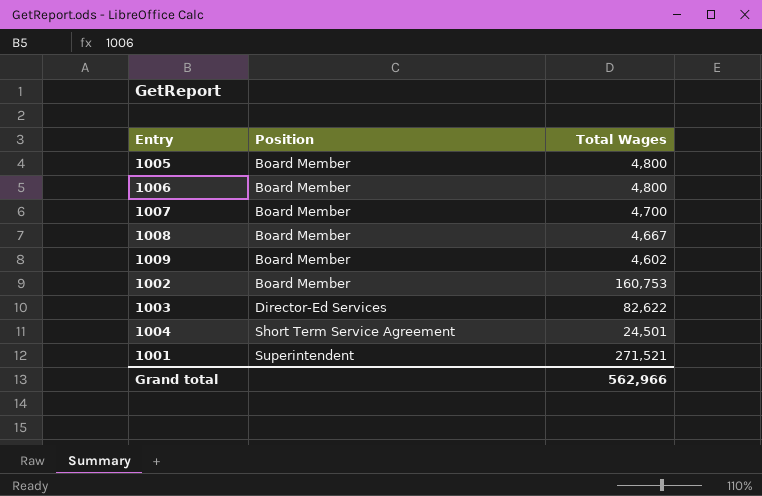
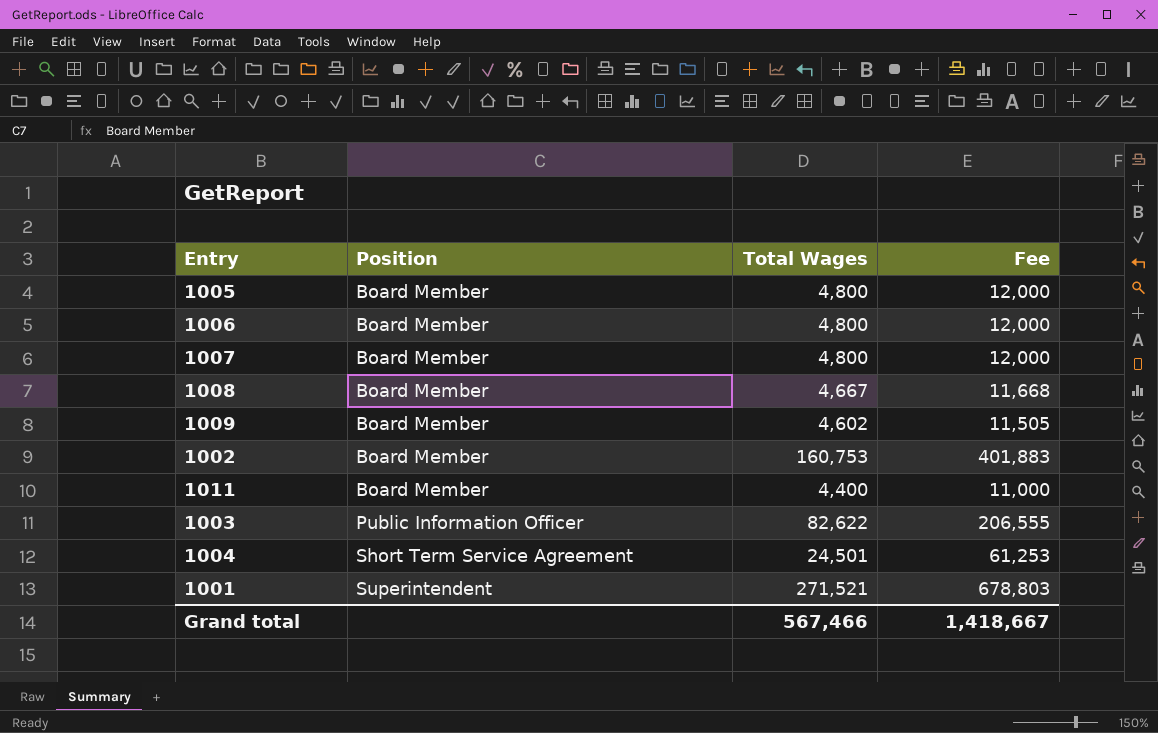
column Fee | formula: none -> [Total Wages] * 2.5
1007 | Total Wages: 4,700 -> 4,800
row 1011: none -> Board Member | 4,400 | 11,000
1003 | Position: Director-Ed Services -> Public Information Officer
Grand total | Total Wages: 562,966 -> 567,466

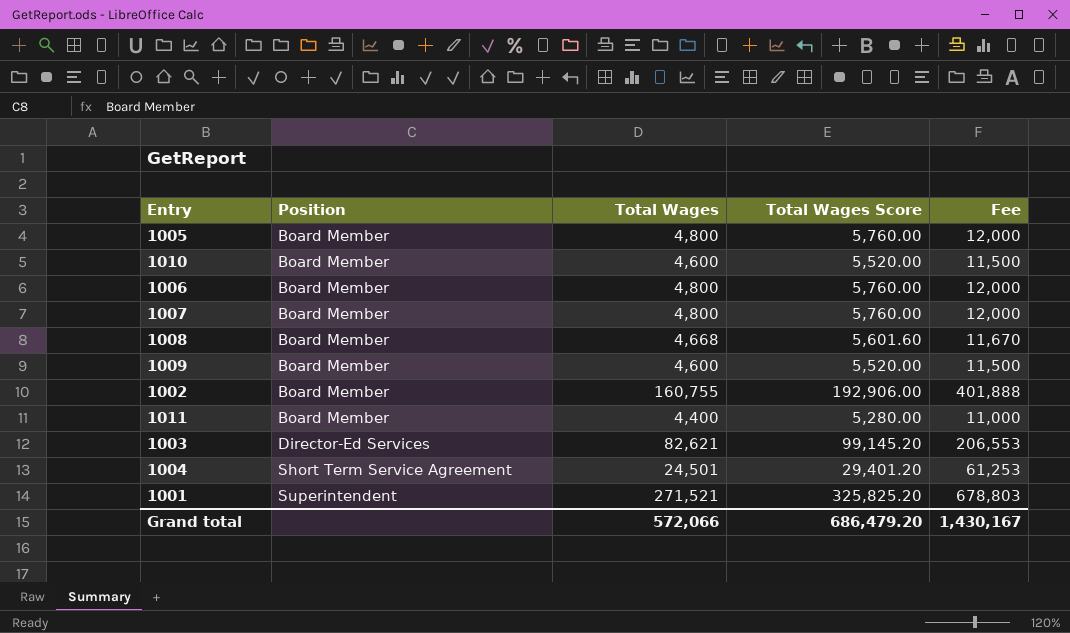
column Total Wages Score | formula: none -> [Total Wages] * 1.2
row 1010: none -> Board Member | 4,600 | 5,520.00 | 11,500
1008 | Total Wages: 4,667 -> 4,668
1008 | Fee: 11,668 -> 11,670
1009 | Total Wages: 4,602 -> 4,600
1009 | Fee: 11,505 -> 11,500
1002 | Total Wages: 160,753 -> 160,755
1002 | Fee: 401,883 -> 401,888
1003 | Position: Public Information Officer -> Director-Ed Services
1003 | Total Wages: 82,622 -> 82,621
1003 | Fee: 206,555 -> 206,553
Grand total | Total Wages: 567,466 -> 572,066
Grand total | Fee: 1,418,667 -> 1,430,167

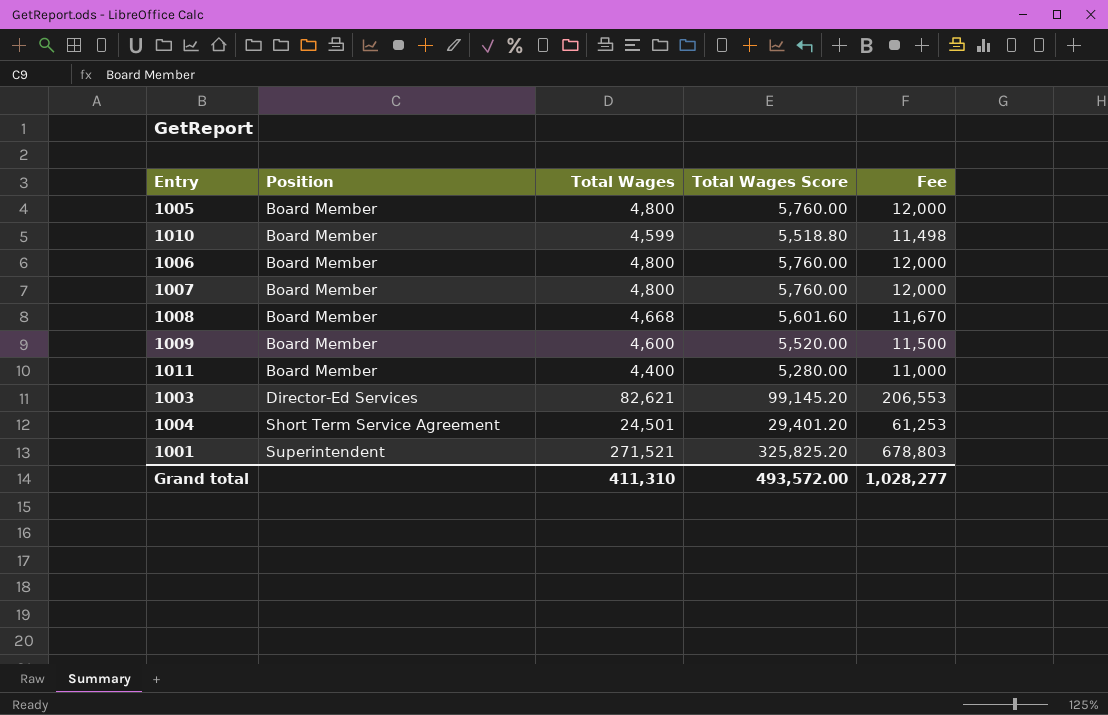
row 1002: Board Member | 160,755 | 192,906.00 | 401,888 -> none
1010 | Total Wages: 4,600 -> 4,599
1010 | Total Wages Score: 5,520.00 -> 5,518.80
1010 | Fee: 11,500 -> 11,498
Grand total | Total Wages: 572,066 -> 411,310
Grand total | Total Wages Score: 686,479.20 -> 493,572.00
Grand total | Fee: 1,430,167 -> 1,028,277

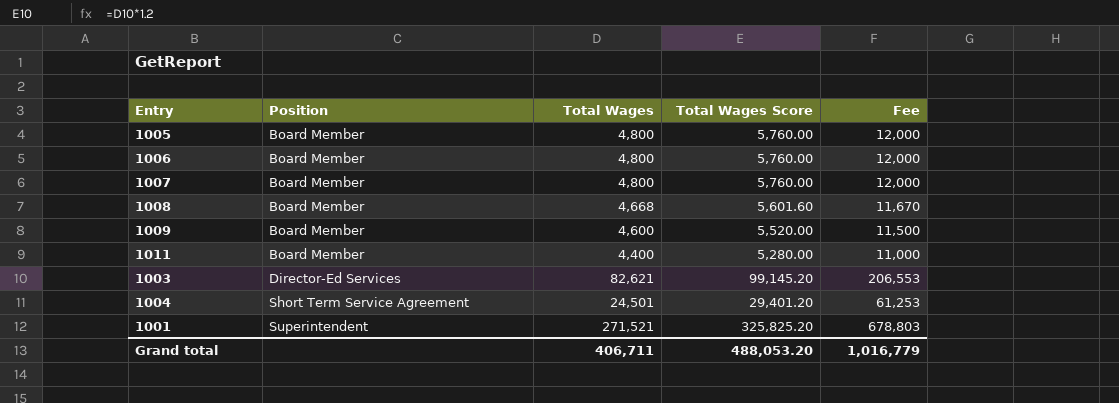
row 1010: Board Member | 4,599 | 5,518.80 | 11,498 -> none
Grand total | Total Wages: 411,310 -> 406,711
Grand total | Total Wages Score: 493,572.00 -> 488,053.20
Grand total | Fee: 1,028,277 -> 1,016,779

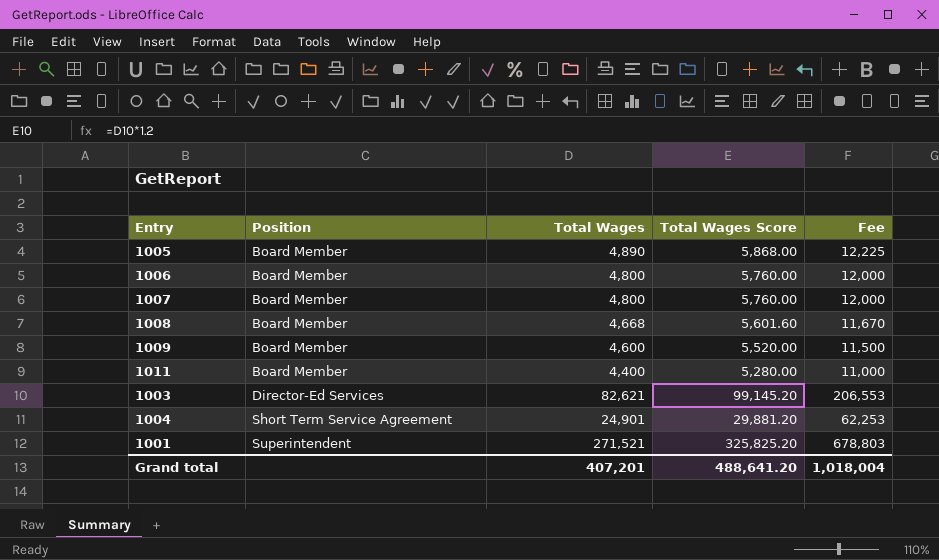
1005 | Total Wages: 4,800 -> 4,890
1005 | Total Wages Score: 5,760.00 -> 5,868.00
1005 | Fee: 12,000 -> 12,225
1004 | Total Wages: 24,501 -> 24,901
1004 | Total Wages Score: 29,401.20 -> 29,881.20
1004 | Fee: 61,253 -> 62,253
Grand total | Total Wages: 406,711 -> 407,201
Grand total | Total Wages Score: 488,053.20 -> 488,641.20
Grand total | Fee: 1,016,779 -> 1,018,004

